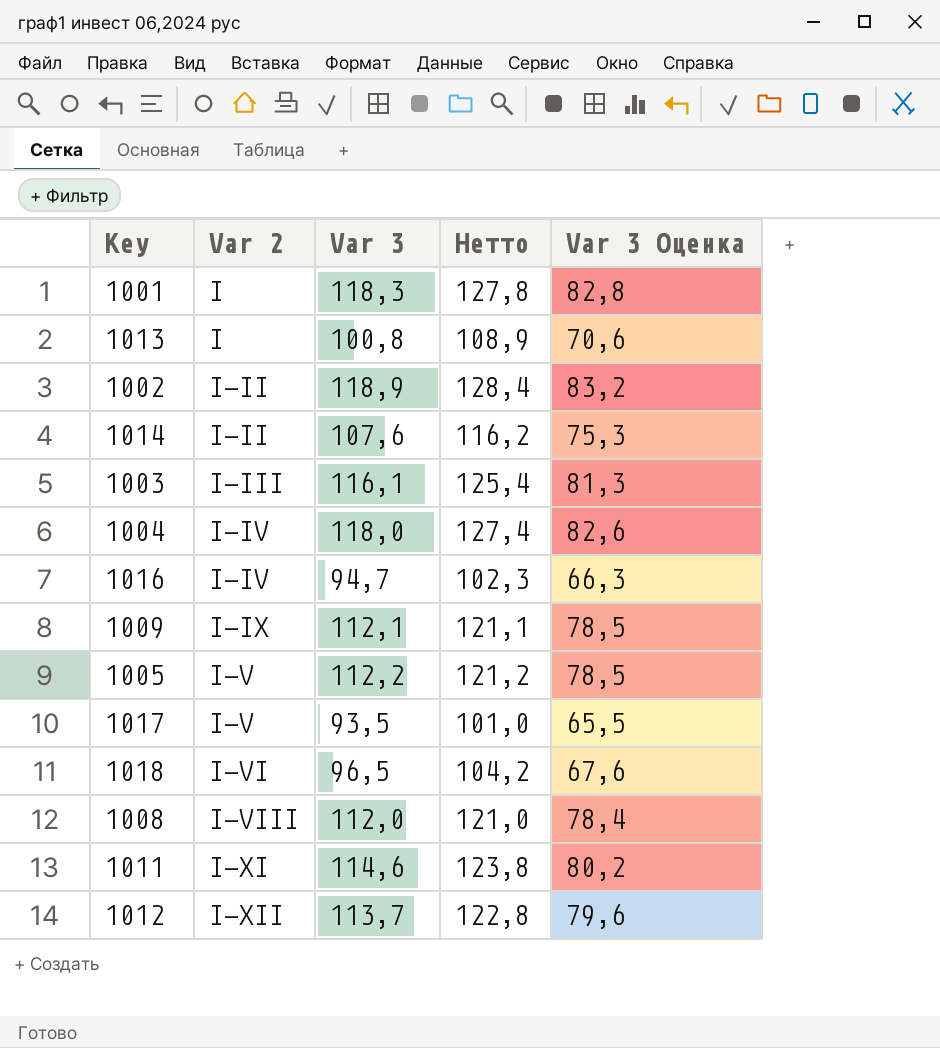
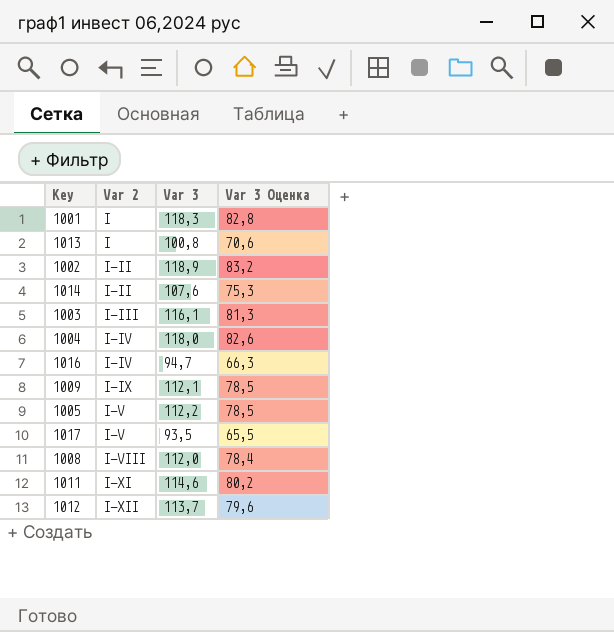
column Нетто | formula: [Var 3] * 1,08 -> none
row 1018: I-VI | 96,5 | 104,2 | 67,6 -> none

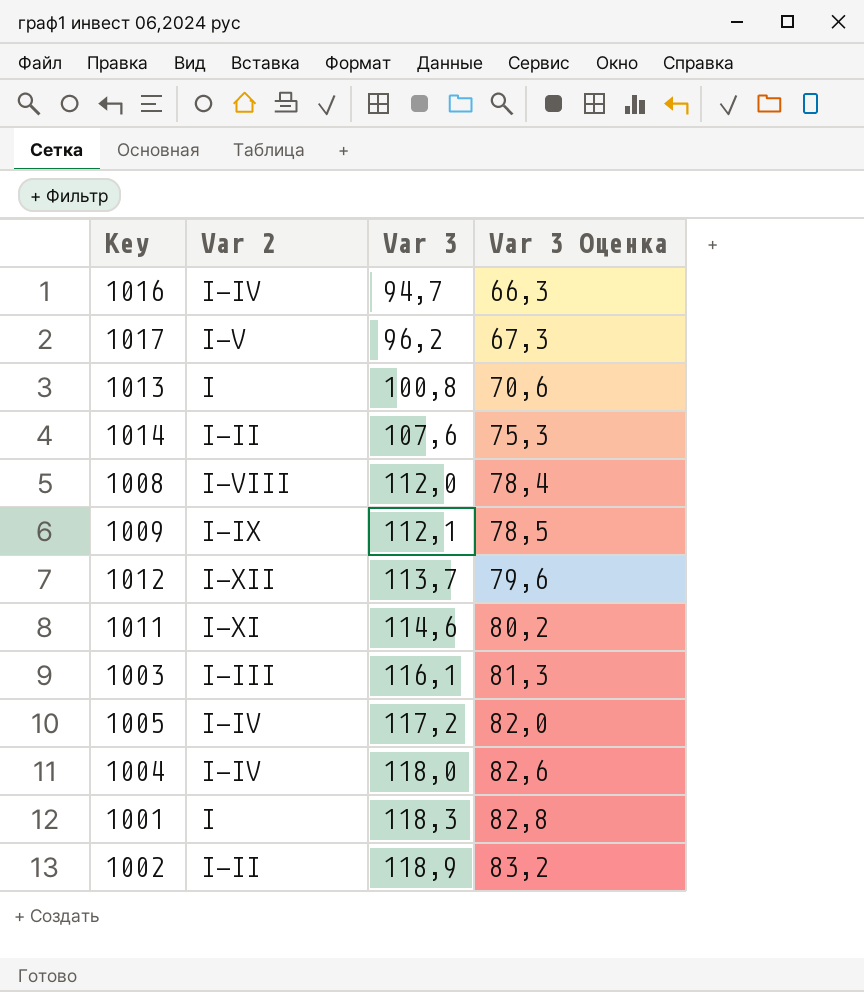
row order: Var 2 ascending -> Var 3 ascending
1017 | Var 3: 93,5 -> 96,2
1017 | Var 3 Оценка: 65,5 -> 67,3
1005 | Var 2: I-V -> I-IV
1005 | Var 3: 112,2 -> 117,2
1005 | Var 3 Оценка: 78,5 -> 82,0

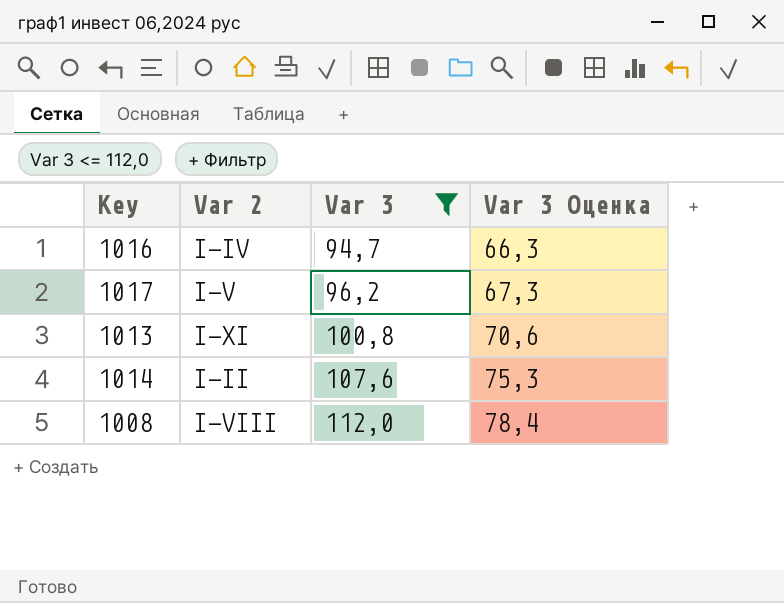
filter: none -> Var 3 <= 112,0
1013 | Var 2: I -> I-XI

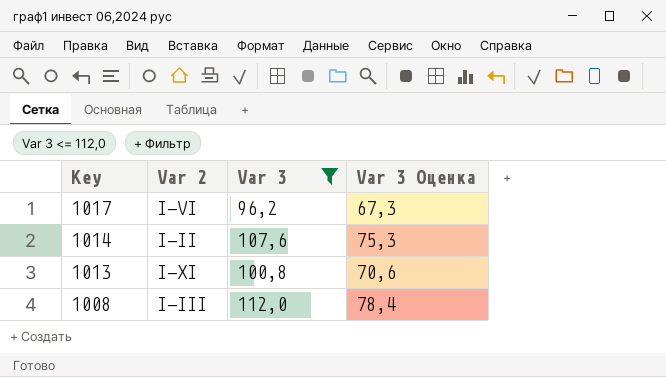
row order: Var 3 ascending -> Key descending
row 1016: I-IV | 94,7 | 66,3 -> none
1017 | Var 2: I-V -> I-VI
1008 | Var 2: I-VIII -> I-III

